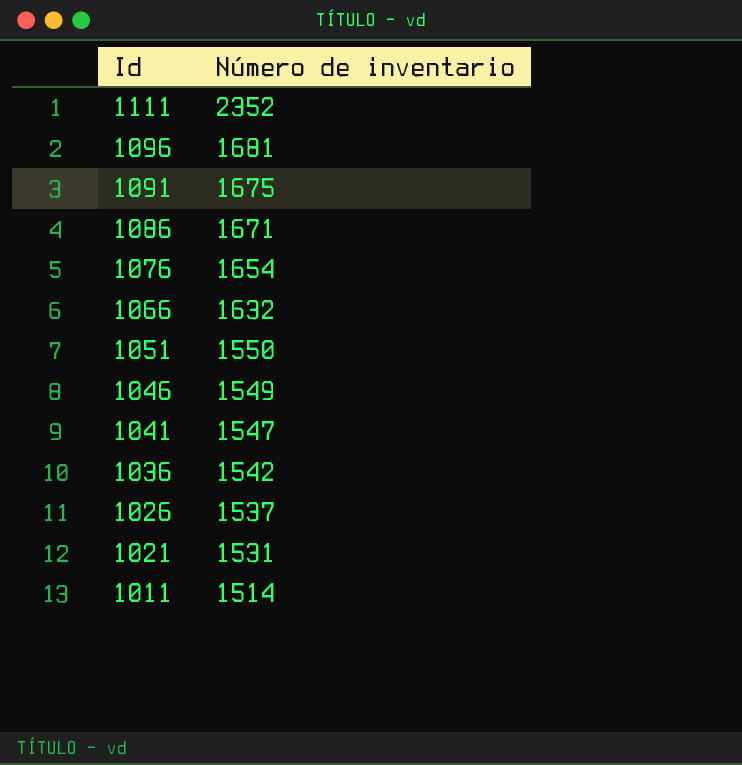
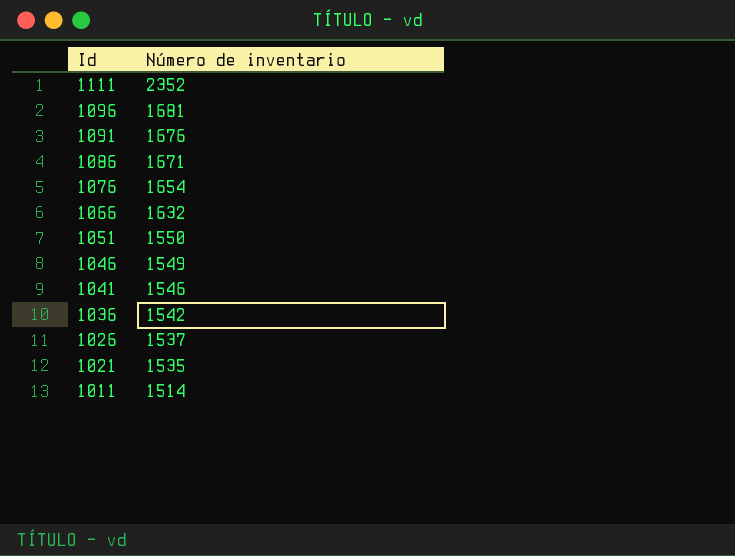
1091 | Número de inventario: 1675 -> 1676
1041 | Número de inventario: 1547 -> 1546
1021 | Número de inventario: 1531 -> 1535

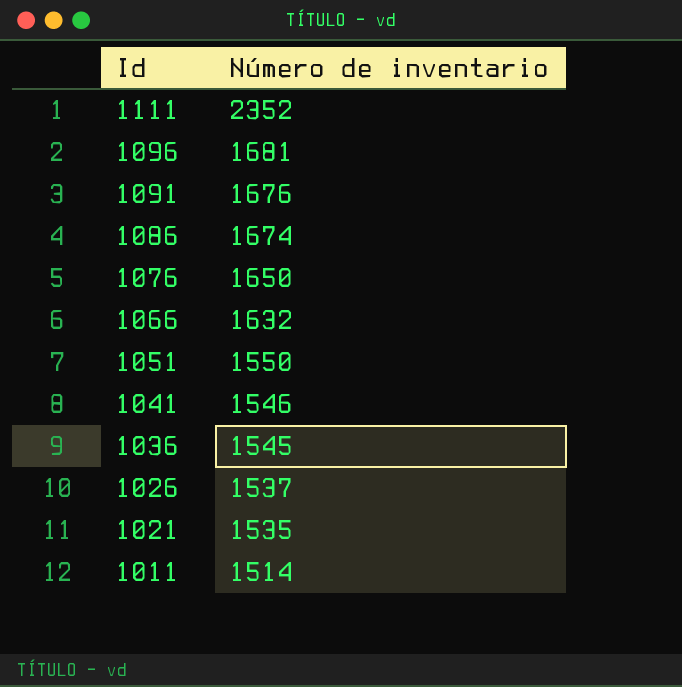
row 1046: 1549 -> none
1086 | Número de inventario: 1671 -> 1674
1076 | Número de inventario: 1654 -> 1650
1036 | Número de inventario: 1542 -> 1545

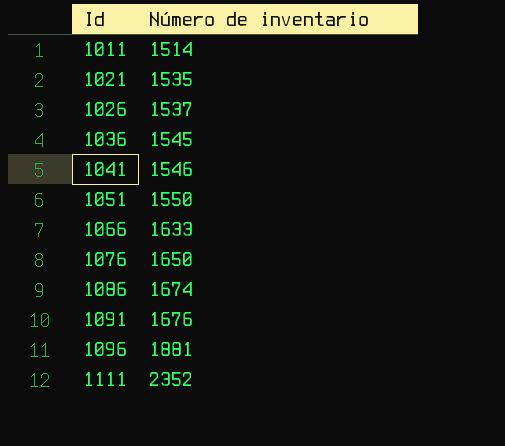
row order: Id descending -> Id ascending
1066 | Número de inventario: 1632 -> 1633
1096 | Número de inventario: 1681 -> 1881

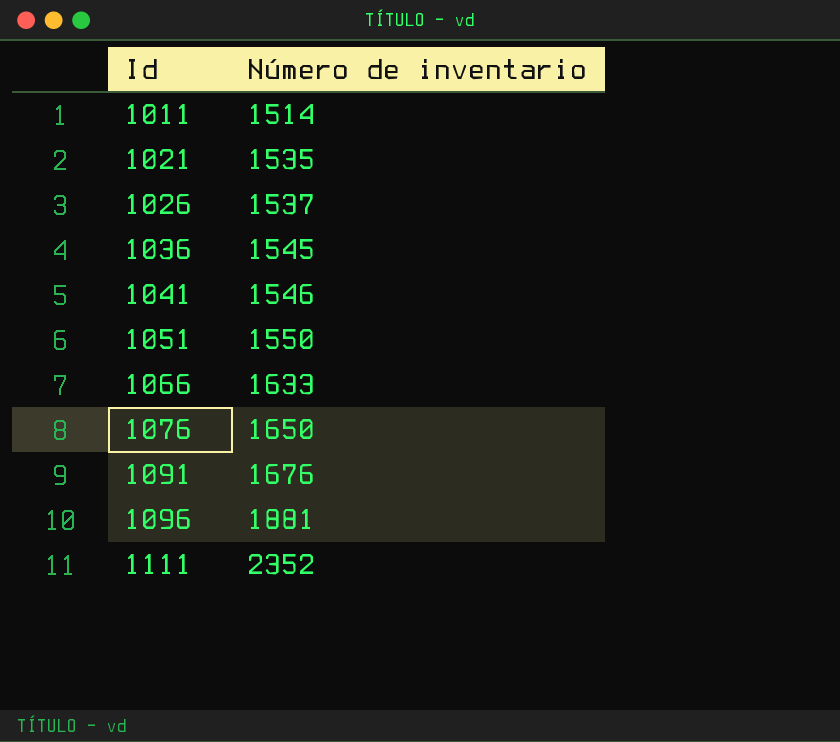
row 1086: 1674 -> none

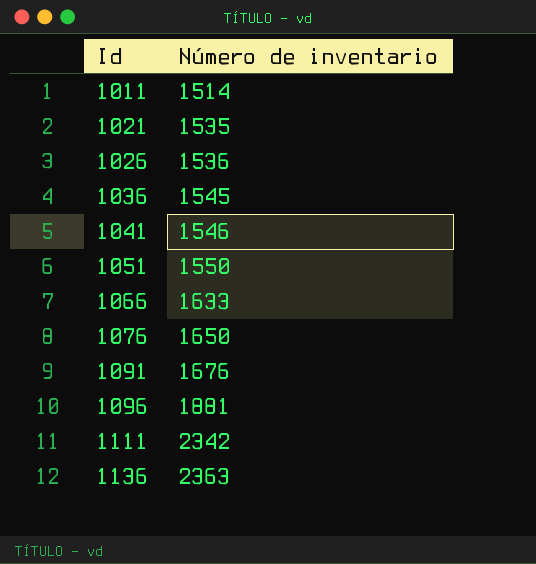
1026 | Número de inventario: 1537 -> 1536
1111 | Número de inventario: 2352 -> 2342
row 1136: none -> 2363

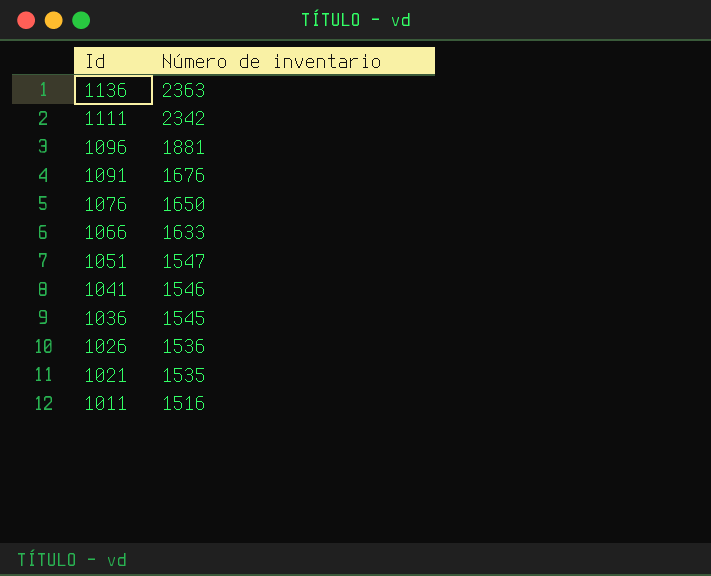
row order: Id ascending -> Id descending
1051 | Número de inventario: 1550 -> 1547
1011 | Número de inventario: 1514 -> 1516

